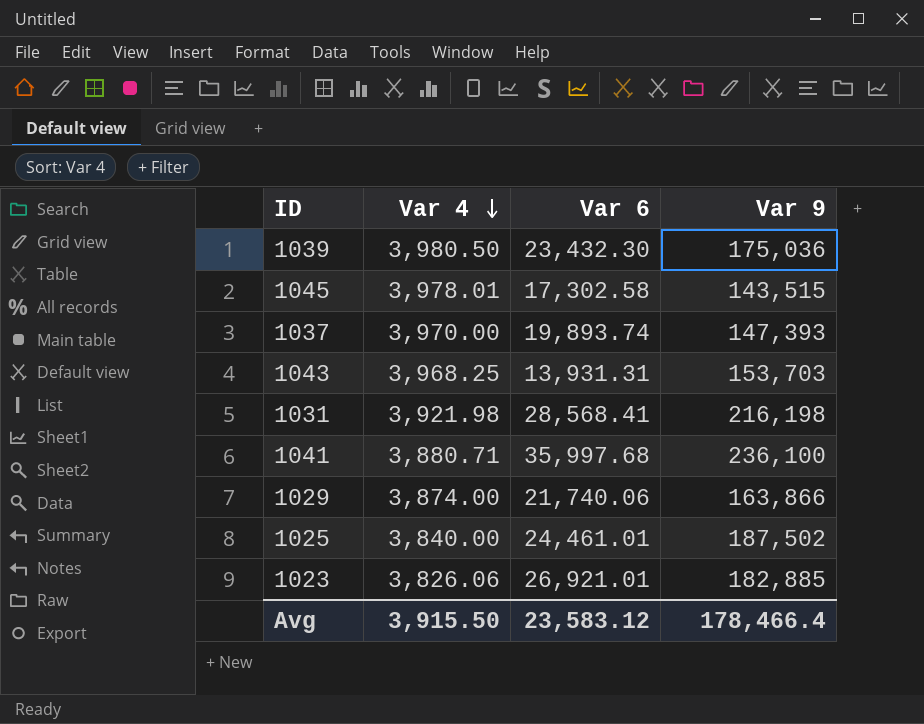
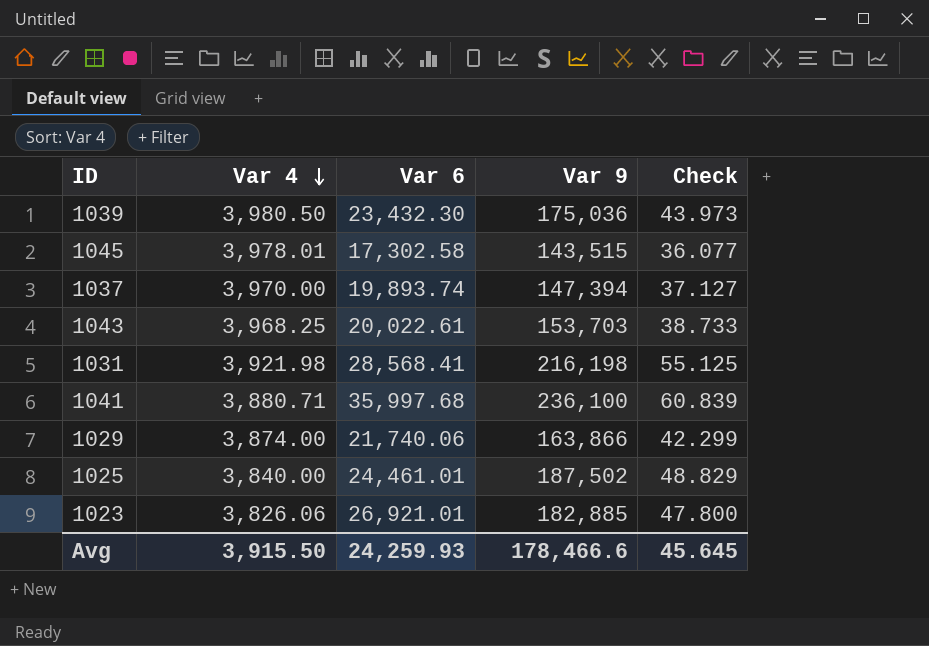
column Check | formula: none -> [Var 9] / [Var 4]
1037 | Var 9: 147,393 -> 147,394
1043 | Var 6: 13,931.31 -> 20,022.61
Avg | Var 6: 23,583.12 -> 24,259.93
Avg | Var 9: 178,466.4 -> 178,466.6

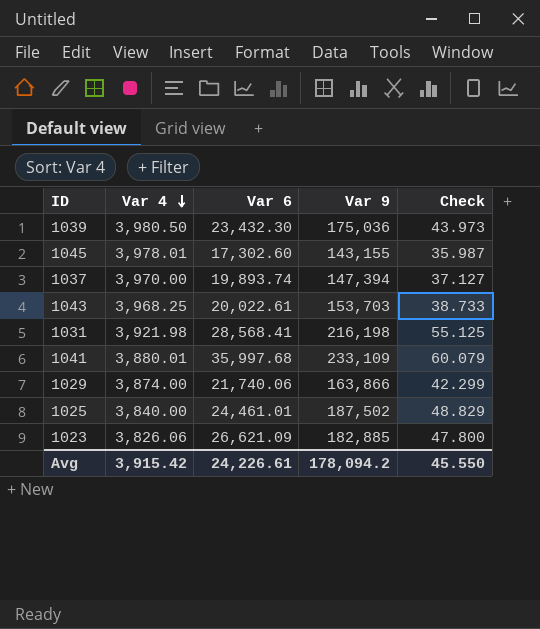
1045 | Var 6: 17,302.58 -> 17,302.60
1045 | Var 9: 143,515 -> 143,155
1045 | Check: 36.077 -> 35.987
1041 | Var 4: 3,880.71 -> 3,880.01
1041 | Var 9: 236,100 -> 233,109
1041 | Check: 60.839 -> 60.079
1023 | Var 6: 26,921.01 -> 26,621.09
Avg | Var 4: 3,915.50 -> 3,915.42
Avg | Var 6: 24,259.93 -> 24,226.61
Avg | Var 9: 178,466.6 -> 178,094.2
Avg | Check: 45.645 -> 45.550

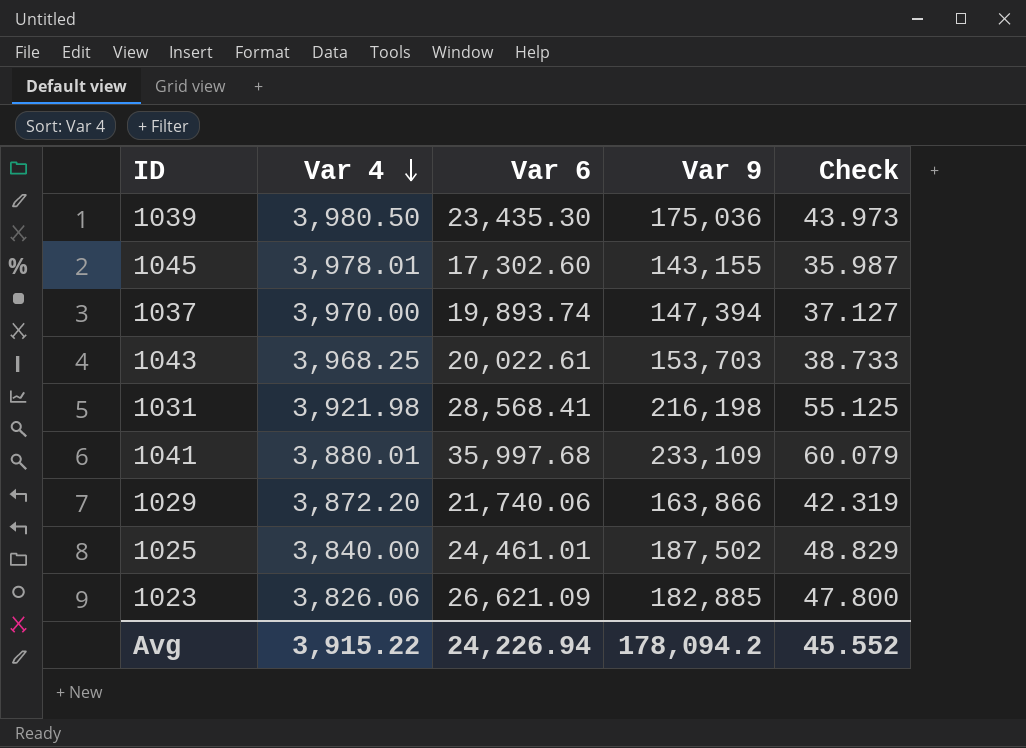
1039 | Var 6: 23,432.30 -> 23,435.30
1029 | Var 4: 3,874.00 -> 3,872.20
1029 | Check: 42.299 -> 42.319
Avg | Var 4: 3,915.42 -> 3,915.22
Avg | Var 6: 24,226.61 -> 24,226.94
Avg | Check: 45.550 -> 45.552

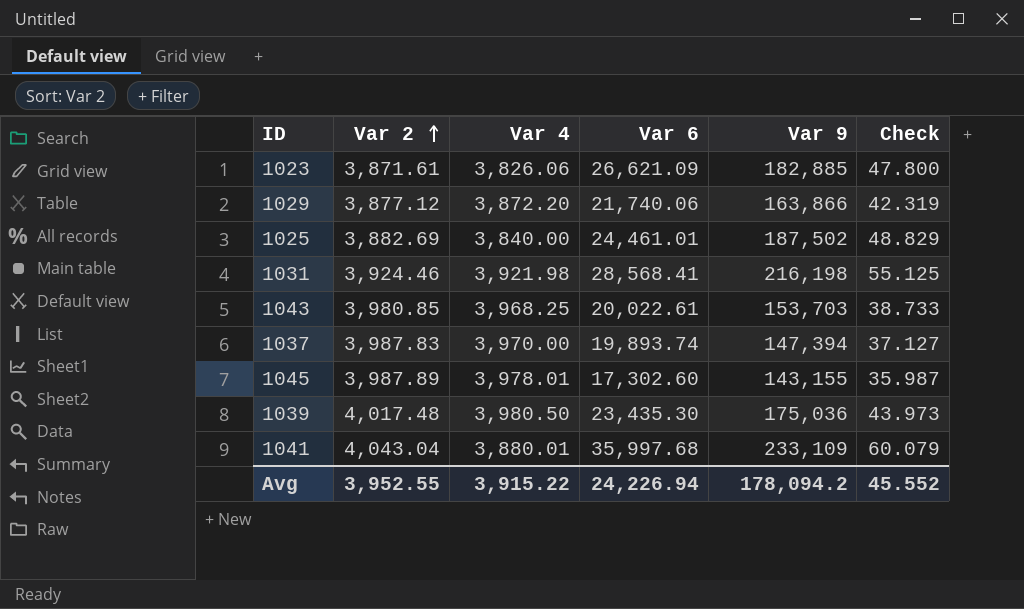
row order: Var 4 descending -> Var 2 ascending
column Var 2 | position: none -> 2

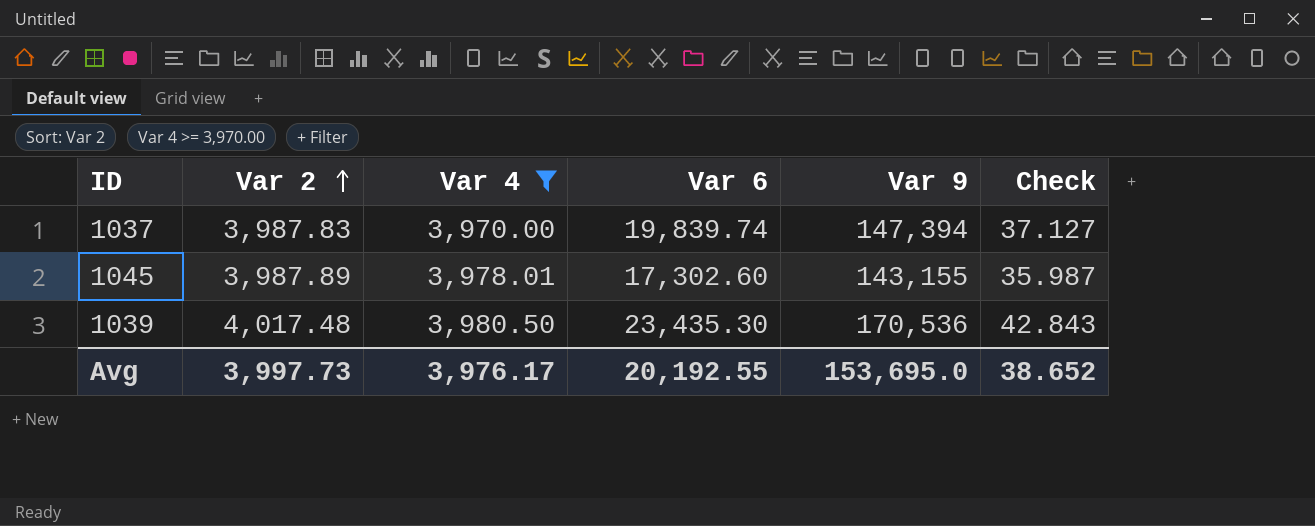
filter: none -> Var 4 >= 3,970.00
1037 | Var 6: 19,893.74 -> 19,839.74
1039 | Var 9: 175,036 -> 170,536
1039 | Check: 43.973 -> 42.843
Avg | Var 2: 3,952.55 -> 3,997.73
Avg | Var 4: 3,915.22 -> 3,976.17
Avg | Var 6: 24,226.94 -> 20,192.55
Avg | Var 9: 178,094.2 -> 153,695.0
Avg | Check: 45.552 -> 38.652

